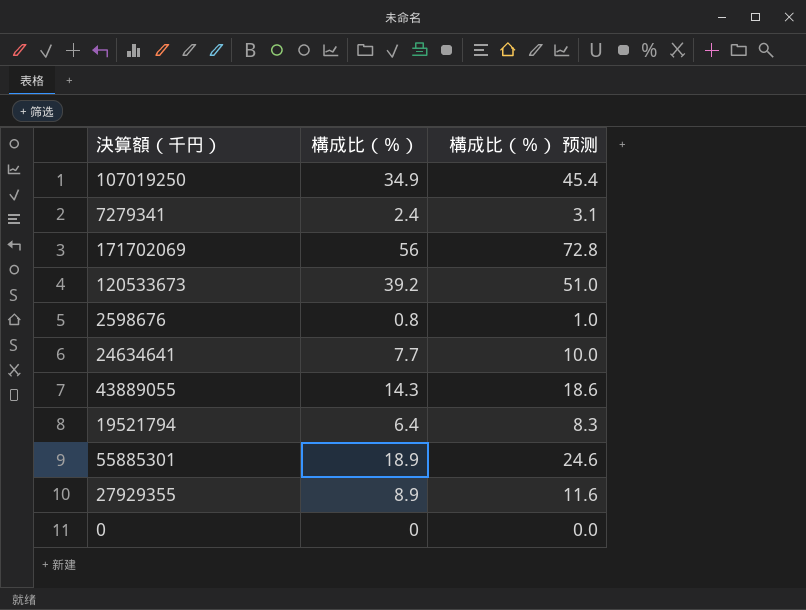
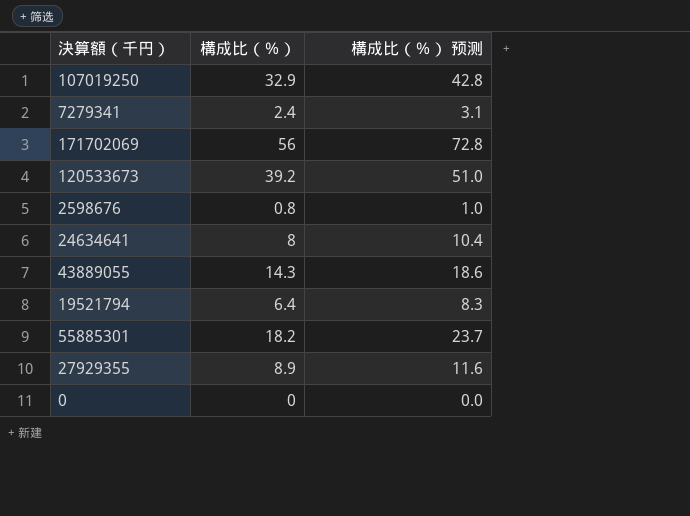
107019250 | 構成比（％）: 34.9 -> 32.9
107019250 | 構成比（％） 预测: 45.4 -> 42.8
24634641 | 構成比（％）: 7.7 -> 8
24634641 | 構成比（％） 预测: 10.0 -> 10.4
55885301 | 構成比（％）: 18.9 -> 18.2
55885301 | 構成比（％） 预测: 24.6 -> 23.7

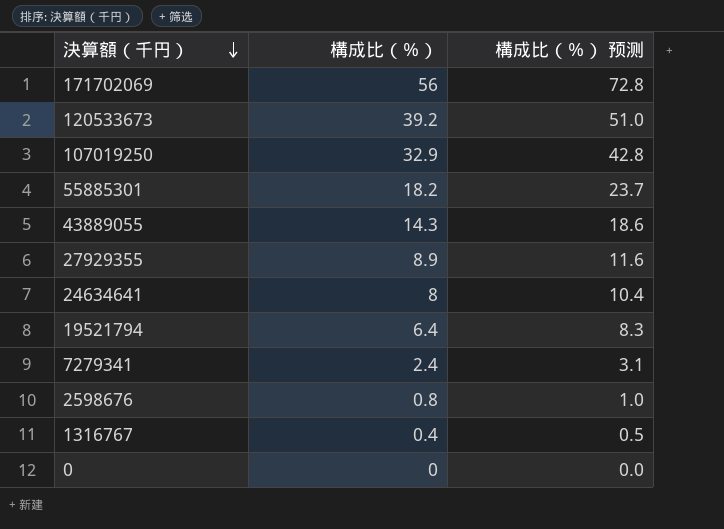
row order: none -> 決算額（千円） descending
row 1316767: none -> 0.4 | 0.5

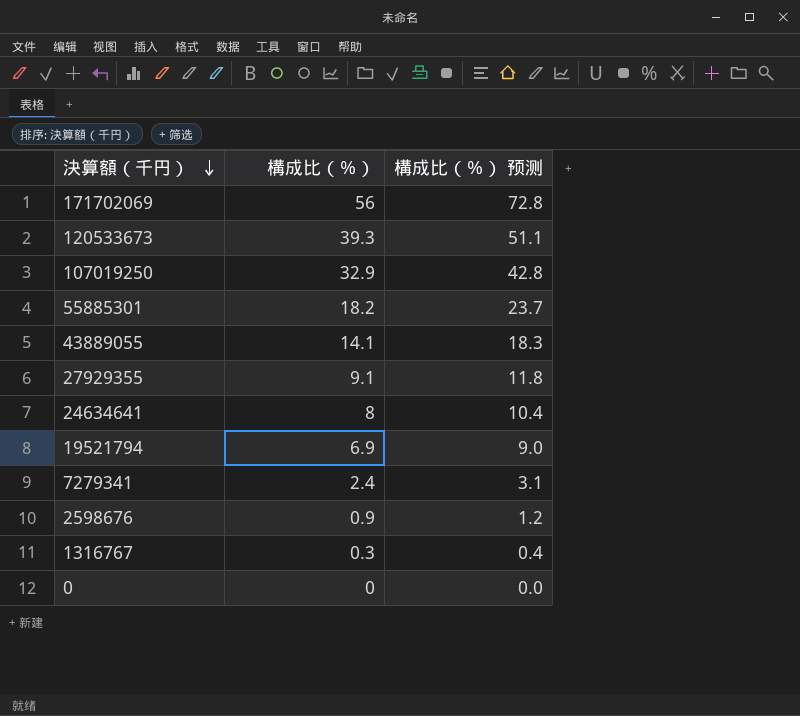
120533673 | 構成比（％）: 39.2 -> 39.3
120533673 | 構成比（％） 预测: 51.0 -> 51.1
43889055 | 構成比（％）: 14.3 -> 14.1
43889055 | 構成比（％） 预测: 18.6 -> 18.3
27929355 | 構成比（％）: 8.9 -> 9.1
27929355 | 構成比（％） 预测: 11.6 -> 11.8
19521794 | 構成比（％）: 6.4 -> 6.9
19521794 | 構成比（％） 预测: 8.3 -> 9.0
2598676 | 構成比（％）: 0.8 -> 0.9
2598676 | 構成比（％） 预测: 1.0 -> 1.2
1316767 | 構成比（％）: 0.4 -> 0.3
1316767 | 構成比（％） 预测: 0.5 -> 0.4

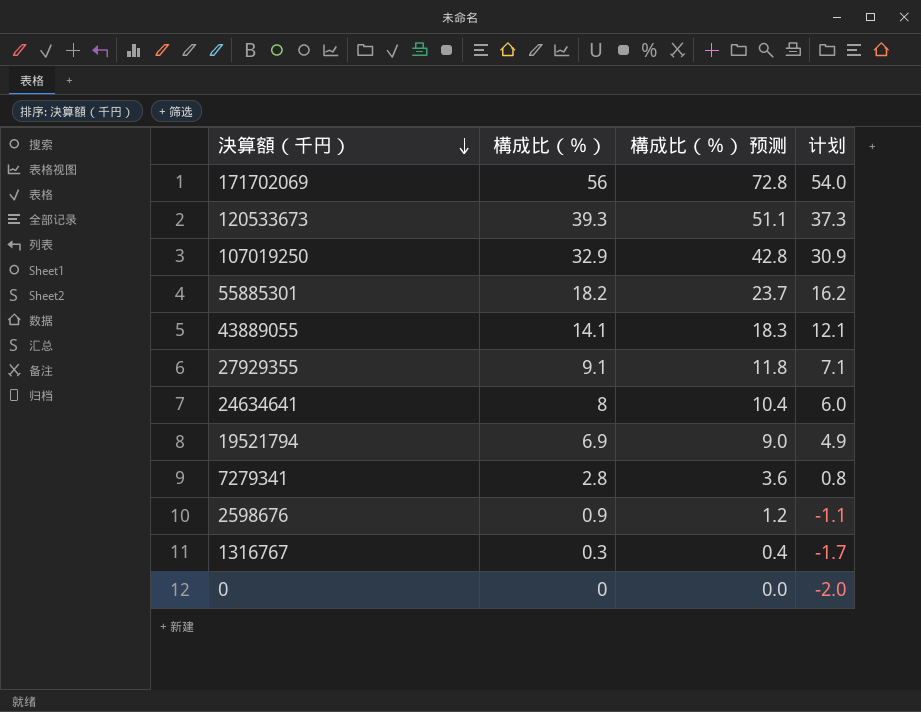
column 计划 | formula: none -> [構成比（％）] - 2
7279341 | 構成比（％）: 2.4 -> 2.8
7279341 | 構成比（％） 预测: 3.1 -> 3.6

